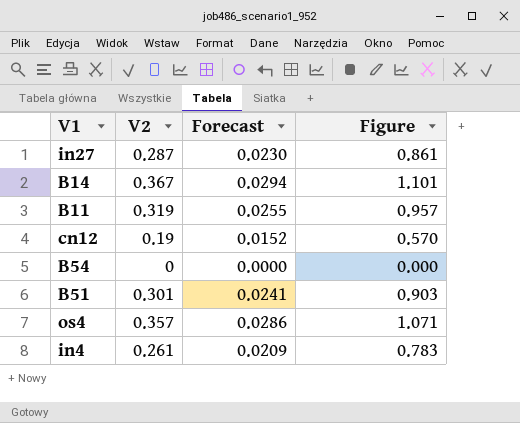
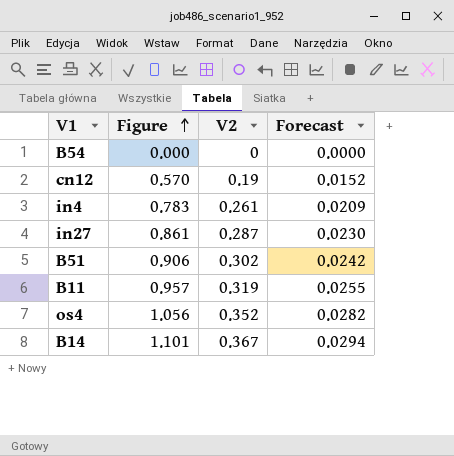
row order: none -> Figure ascending
column Figure | position: 4 -> 2
B51 | Figure: 0.903 -> 0.906
B51 | V2: 0.301 -> 0.302
B51 | Forecast: 0.0241 -> 0.0242
os4 | Figure: 1.071 -> 1.056
os4 | V2: 0.357 -> 0.352
os4 | Forecast: 0.0286 -> 0.0282

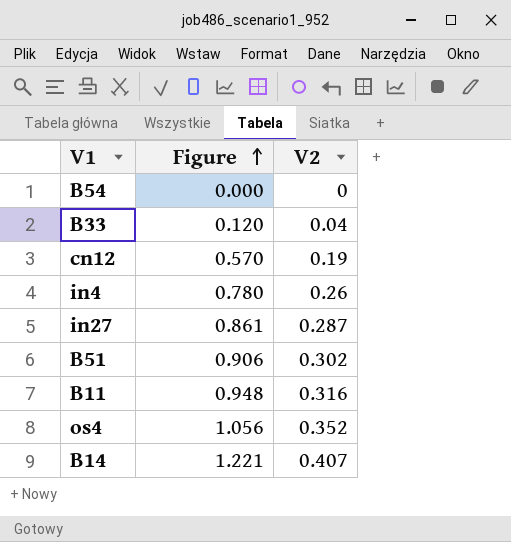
column Forecast | formula: [V2] * 0.08 -> none
row B33: none -> 0.120 | 0.04
in4 | Figure: 0.783 -> 0.780
in4 | V2: 0.261 -> 0.26
B11 | Figure: 0.957 -> 0.948
B11 | V2: 0.319 -> 0.316
B14 | Figure: 1.101 -> 1.221
B14 | V2: 0.367 -> 0.407

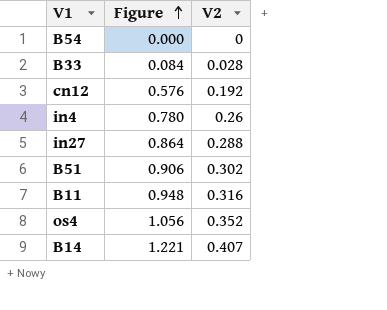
B33 | Figure: 0.120 -> 0.084
B33 | V2: 0.04 -> 0.028
cn12 | Figure: 0.570 -> 0.576
cn12 | V2: 0.19 -> 0.192
in27 | Figure: 0.861 -> 0.864
in27 | V2: 0.287 -> 0.288

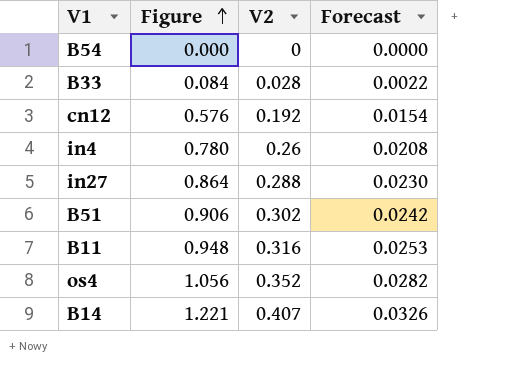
column Forecast | formula: none -> [V2] * 0.08

